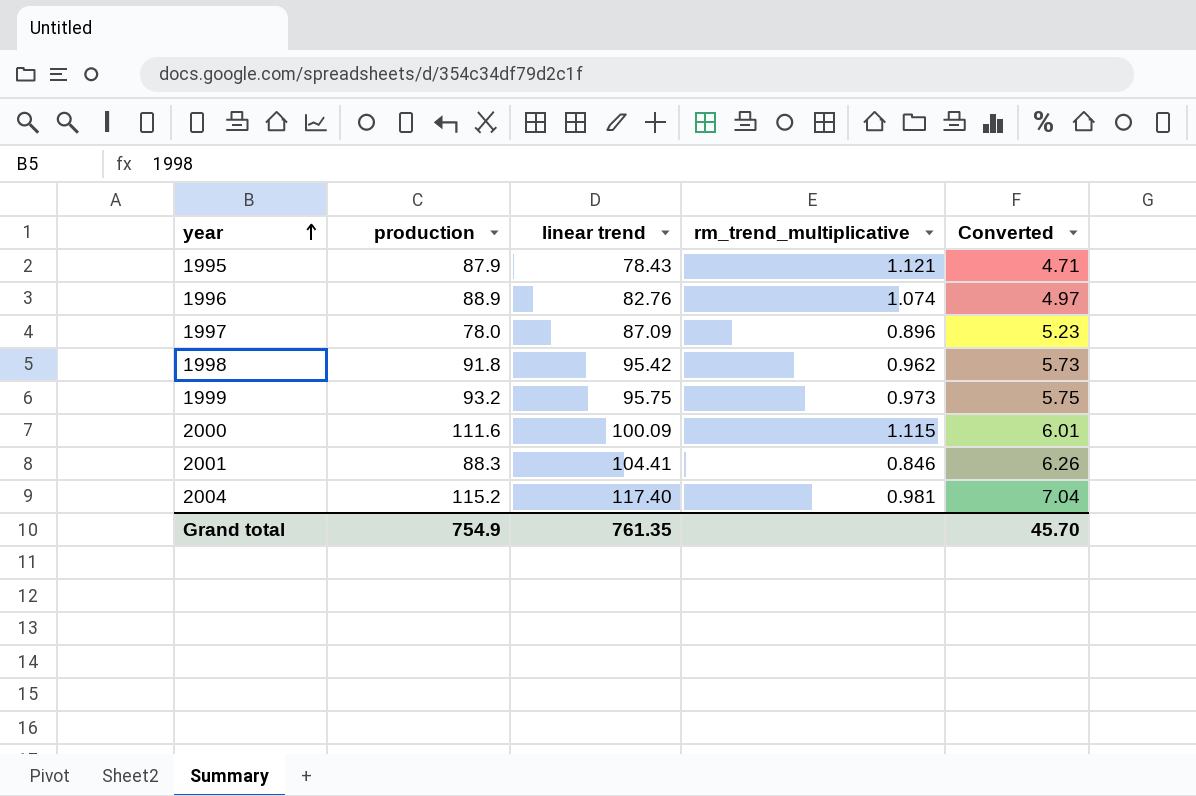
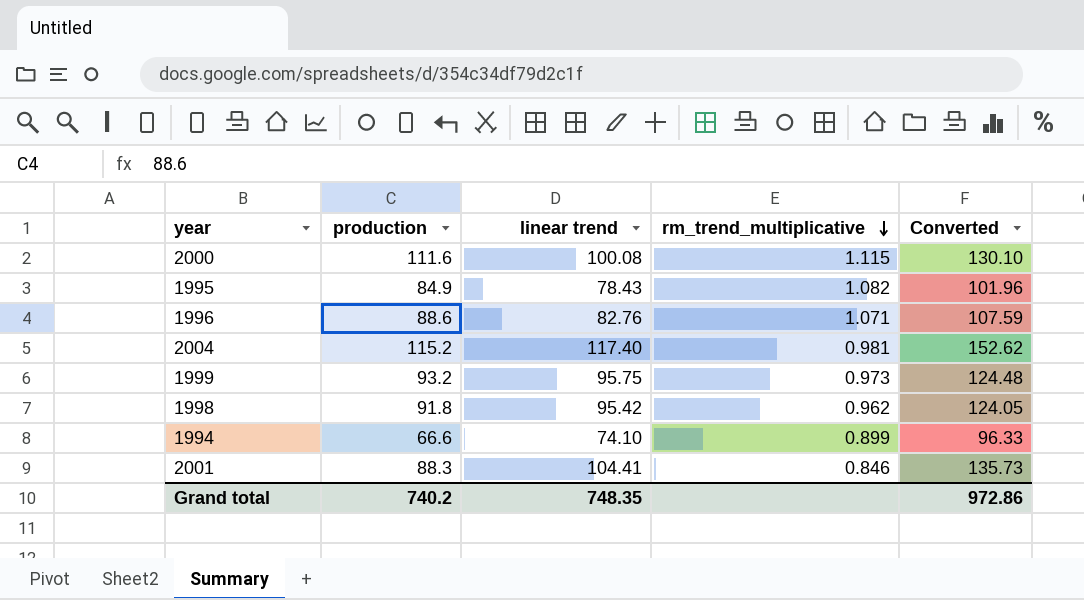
row order: year ascending -> rm_trend_multiplicative descending
column Converted | formula: [linear trend] * 0.06 -> [linear trend] * 1.3
row 1997: 78.0 | 87.09 | 0.896 | 5.23 -> none
2000 | linear trend: 100.09 -> 100.08
1995 | production: 87.9 -> 84.9
1995 | rm_trend_multiplicative: 1.121 -> 1.082
1996 | production: 88.9 -> 88.6
1996 | rm_trend_multiplicative: 1.074 -> 1.071
row 1994: none -> 66.6 | 74.10 | 0.899 | 96.33
Grand total | production: 754.9 -> 740.2
Grand total | linear trend: 761.35 -> 748.35
Grand total | Converted: 45.70 -> 972.86

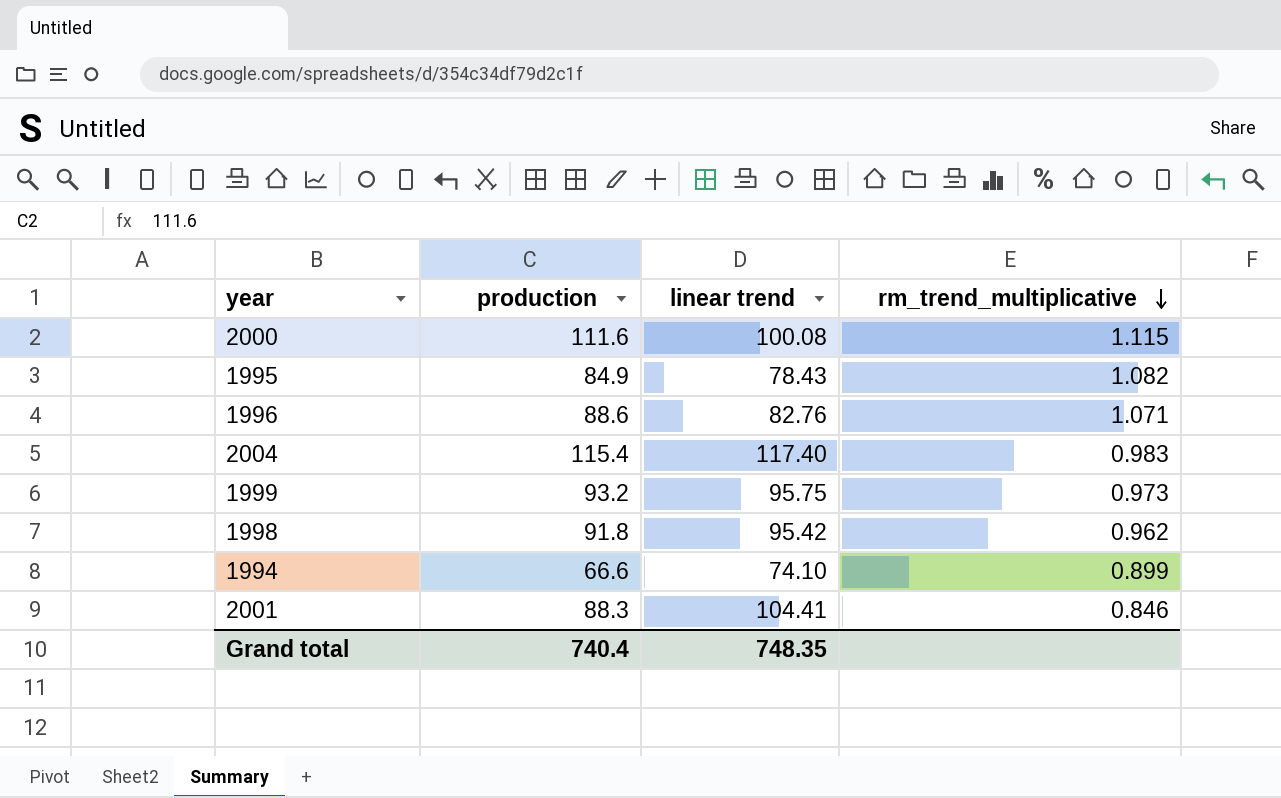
column Converted | formula: [linear trend] * 1.3 -> none
2004 | production: 115.2 -> 115.4
2004 | rm_trend_multiplicative: 0.981 -> 0.983
Grand total | production: 740.2 -> 740.4

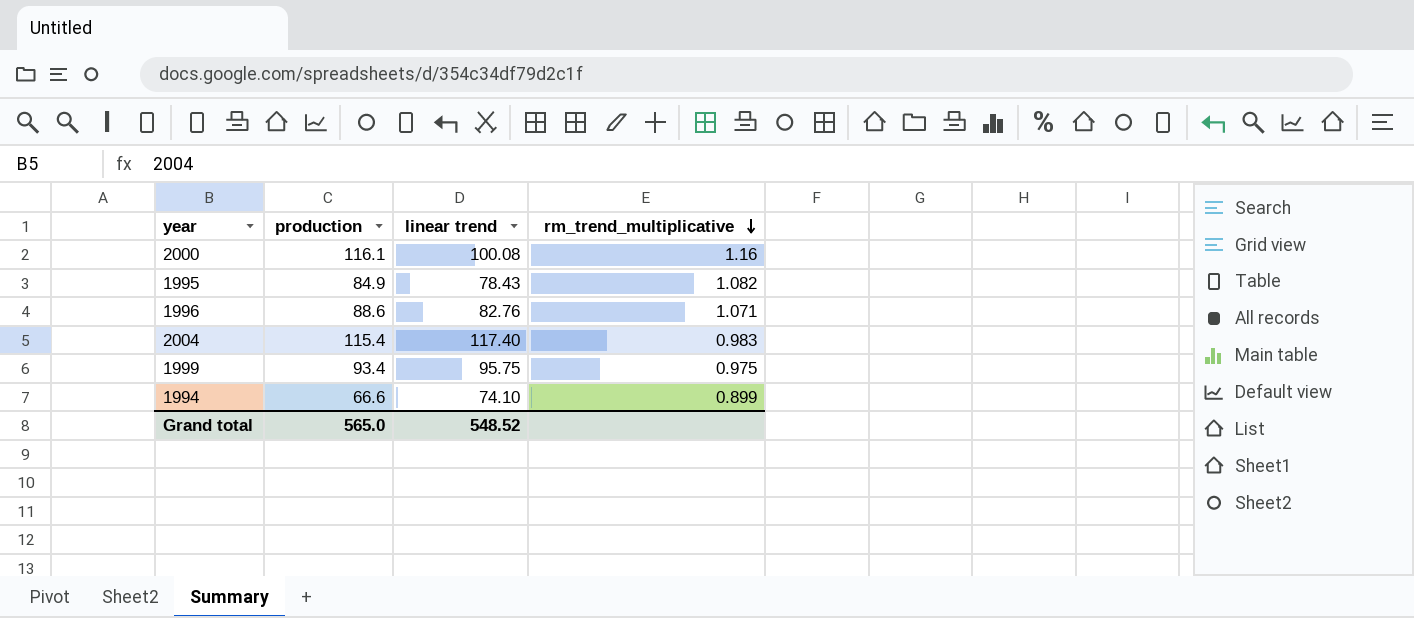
row 1998: 91.8 | 95.42 | 0.962 -> none
row 2001: 88.3 | 104.41 | 0.846 -> none
2000 | production: 111.6 -> 116.1
2000 | rm_trend_multiplicative: 1.115 -> 1.16
1999 | production: 93.2 -> 93.4
1999 | rm_trend_multiplicative: 0.973 -> 0.975
Grand total | production: 740.4 -> 565.0
Grand total | linear trend: 748.35 -> 548.52

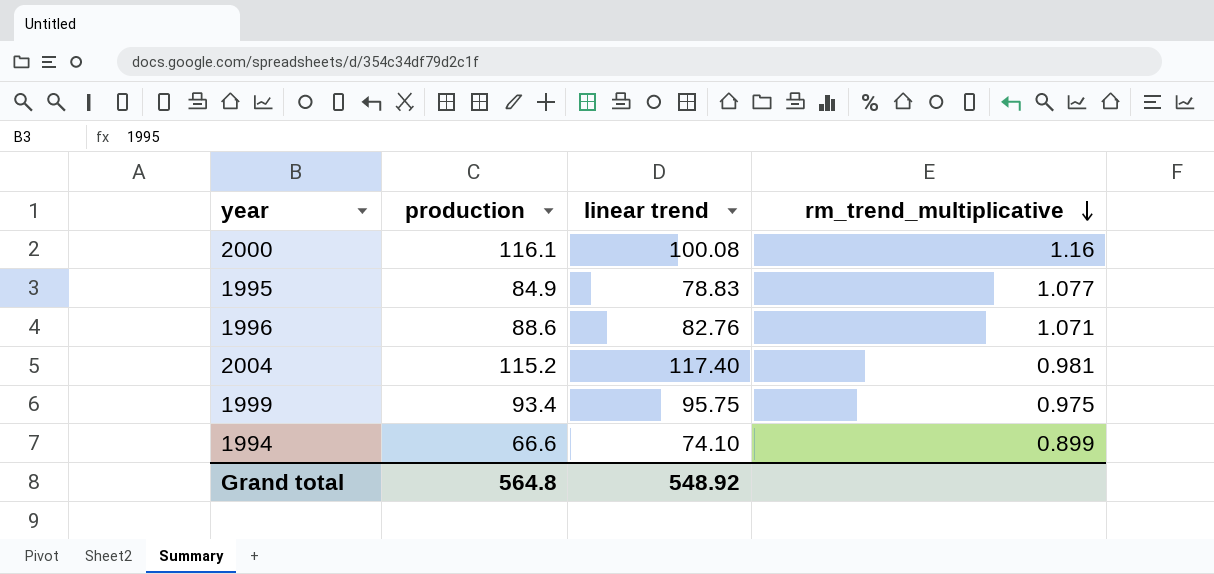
1995 | linear trend: 78.43 -> 78.83
1995 | rm_trend_multiplicative: 1.082 -> 1.077
2004 | production: 115.4 -> 115.2
2004 | rm_trend_multiplicative: 0.983 -> 0.981
Grand total | production: 565.0 -> 564.8
Grand total | linear trend: 548.52 -> 548.92

